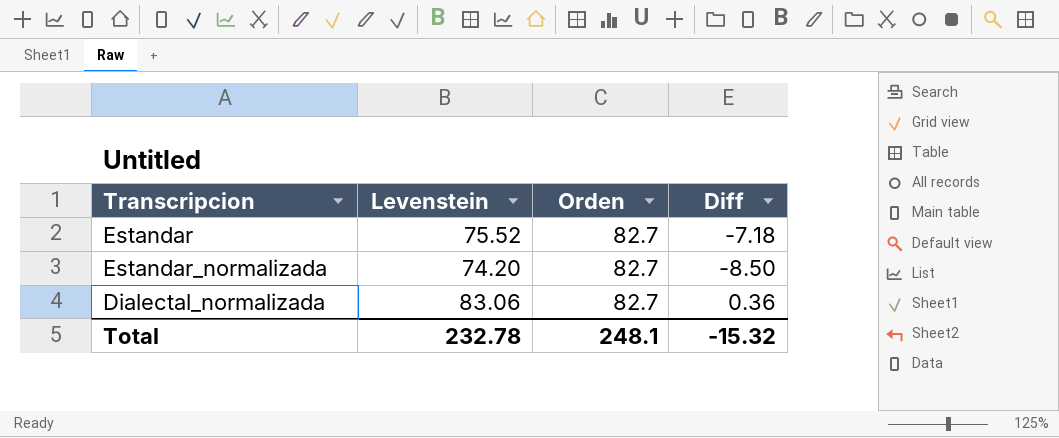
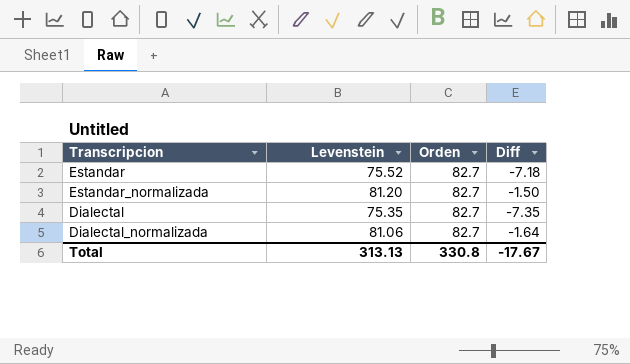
Estandar_normalizada | Levenstein: 74.20 -> 81.20
Estandar_normalizada | Diff: -8.50 -> -1.50
row Dialectal: none -> 75.35 | 82.7 | -7.35
Dialectal_normalizada | Levenstein: 83.06 -> 81.06
Dialectal_normalizada | Diff: 0.36 -> -1.64
Total | Levenstein: 232.78 -> 313.13
Total | Orden: 248.1 -> 330.8
Total | Diff: -15.32 -> -17.67

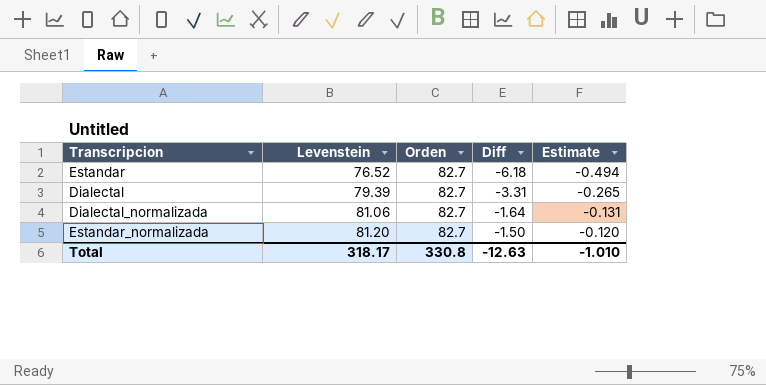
row order: none -> Levenstein ascending
column Estimate | formula: none -> [Diff] * 0.08
Estandar | Levenstein: 75.52 -> 76.52
Estandar | Diff: -7.18 -> -6.18
Dialectal | Levenstein: 75.35 -> 79.39
Dialectal | Diff: -7.35 -> -3.31
Total | Levenstein: 313.13 -> 318.17
Total | Diff: -17.67 -> -12.63

